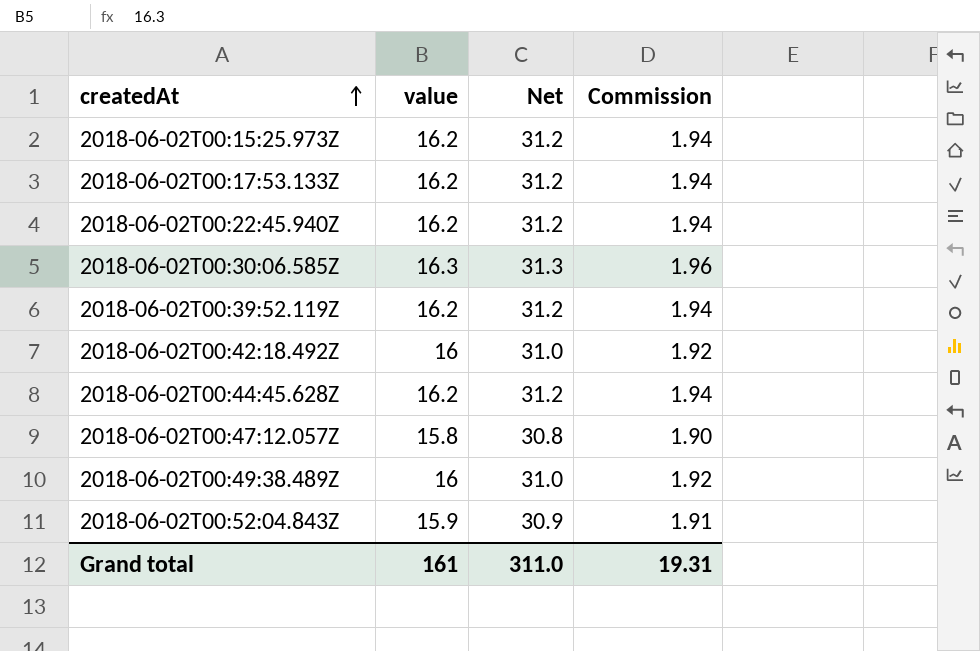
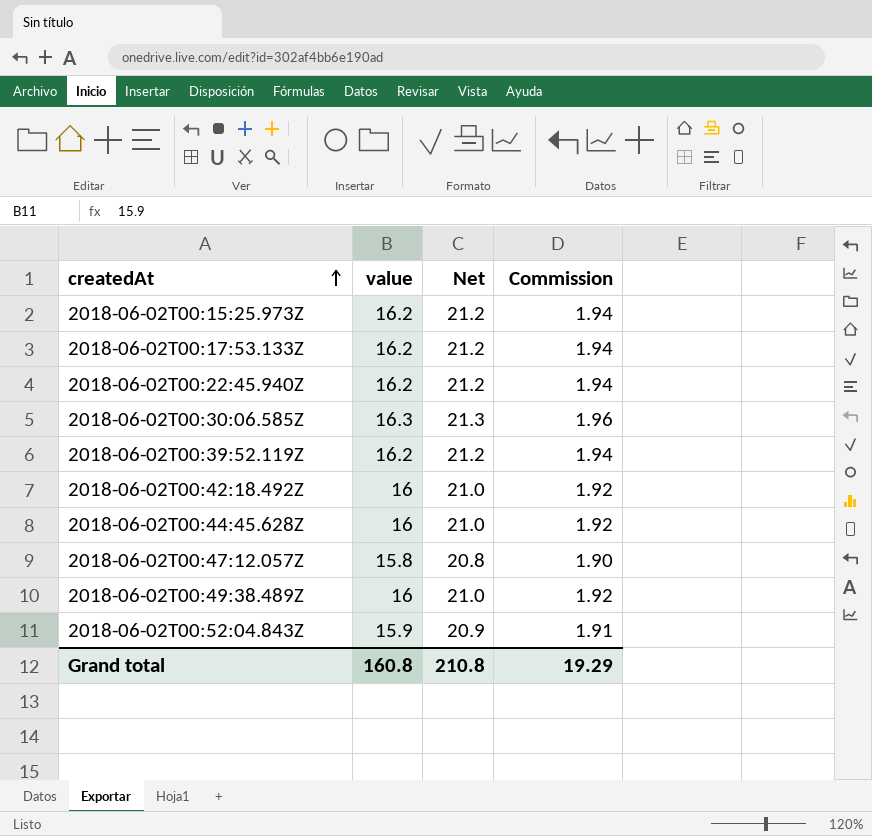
column Net | formula: [value] + 15 -> [value] + 5
2018-06-02T00:44:45.628Z | value: 16.2 -> 16
2018-06-02T00:44:45.628Z | Commission: 1.94 -> 1.92
Grand total | value: 161 -> 160.8
Grand total | Net: 311.0 -> 210.8
Grand total | Commission: 19.31 -> 19.29

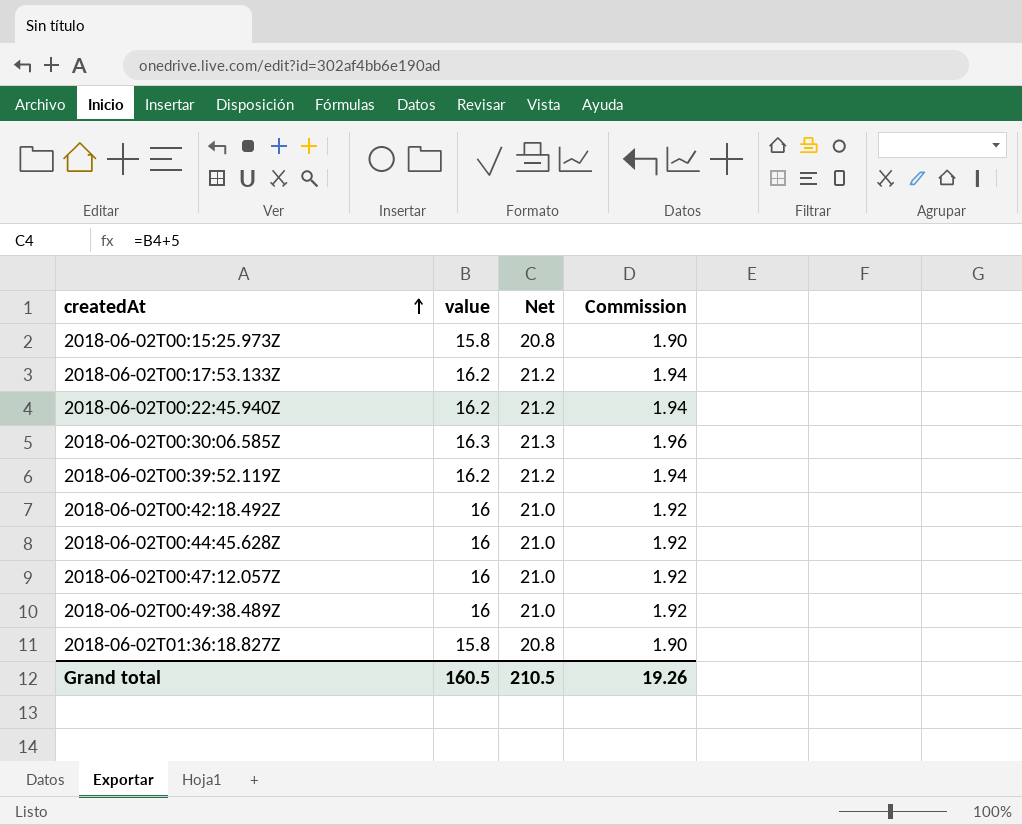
row 2018-06-02T00:52:04.843Z: 15.9 | 20.9 | 1.91 -> none
2018-06-02T00:15:25.973Z | value: 16.2 -> 15.8
2018-06-02T00:15:25.973Z | Net: 21.2 -> 20.8
2018-06-02T00:15:25.973Z | Commission: 1.94 -> 1.90
2018-06-02T00:47:12.057Z | value: 15.8 -> 16
2018-06-02T00:47:12.057Z | Net: 20.8 -> 21.0
2018-06-02T00:47:12.057Z | Commission: 1.90 -> 1.92
row 2018-06-02T01:36:18.827Z: none -> 15.8 | 20.8 | 1.90
Grand total | value: 160.8 -> 160.5
Grand total | Net: 210.8 -> 210.5
Grand total | Commission: 19.29 -> 19.26

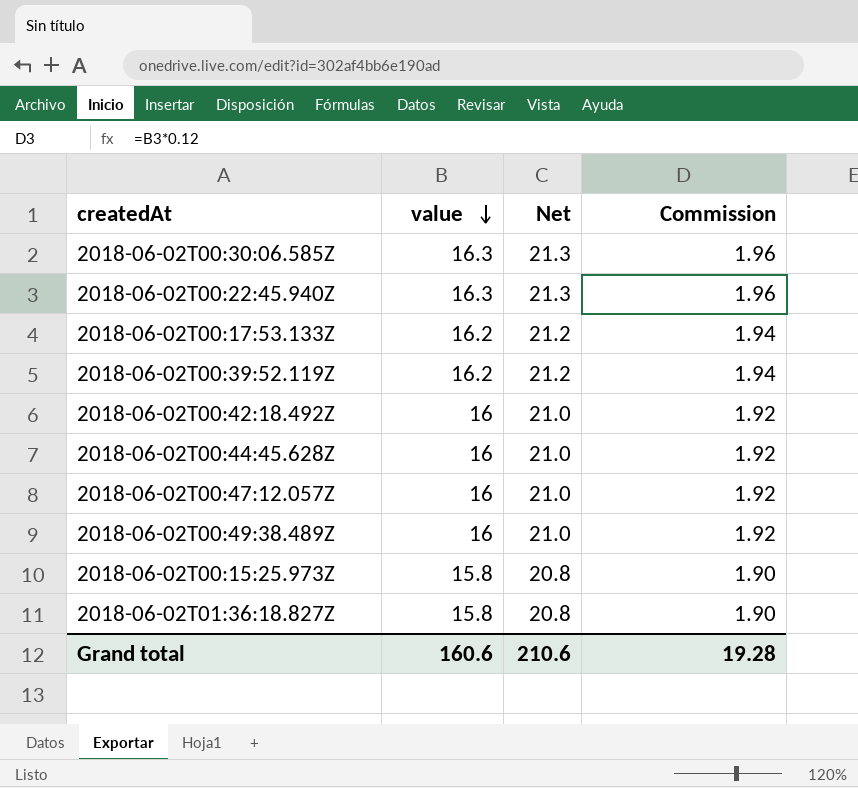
row order: createdAt ascending -> value descending
2018-06-02T00:22:45.940Z | value: 16.2 -> 16.3
2018-06-02T00:22:45.940Z | Net: 21.2 -> 21.3
2018-06-02T00:22:45.940Z | Commission: 1.94 -> 1.96
Grand total | value: 160.5 -> 160.6
Grand total | Net: 210.5 -> 210.6
Grand total | Commission: 19.26 -> 19.28

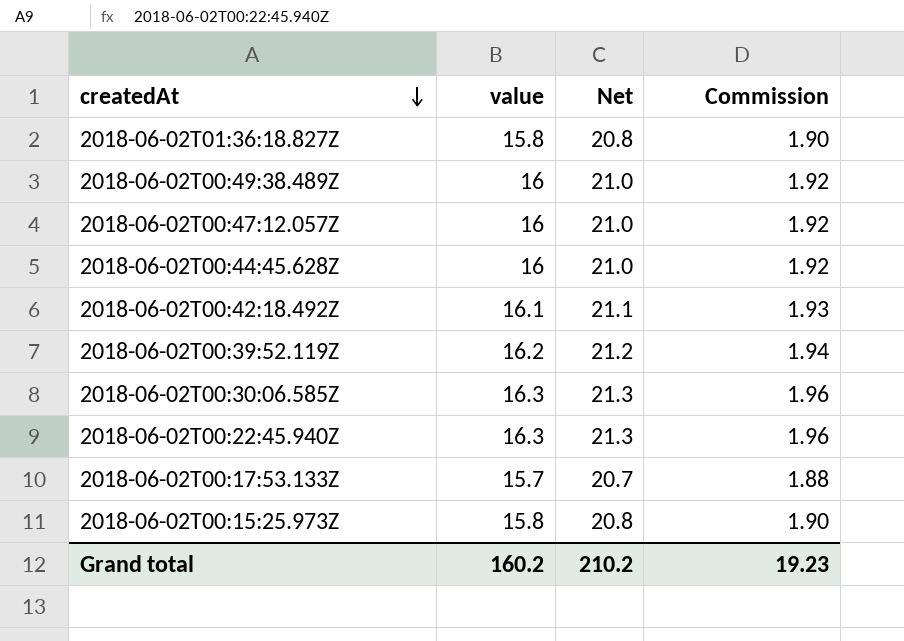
row order: value descending -> createdAt descending
2018-06-02T00:42:18.492Z | value: 16 -> 16.1
2018-06-02T00:42:18.492Z | Net: 21.0 -> 21.1
2018-06-02T00:42:18.492Z | Commission: 1.92 -> 1.93
2018-06-02T00:17:53.133Z | value: 16.2 -> 15.7
2018-06-02T00:17:53.133Z | Net: 21.2 -> 20.7
2018-06-02T00:17:53.133Z | Commission: 1.94 -> 1.88
Grand total | value: 160.6 -> 160.2
Grand total | Net: 210.6 -> 210.2
Grand total | Commission: 19.28 -> 19.23

